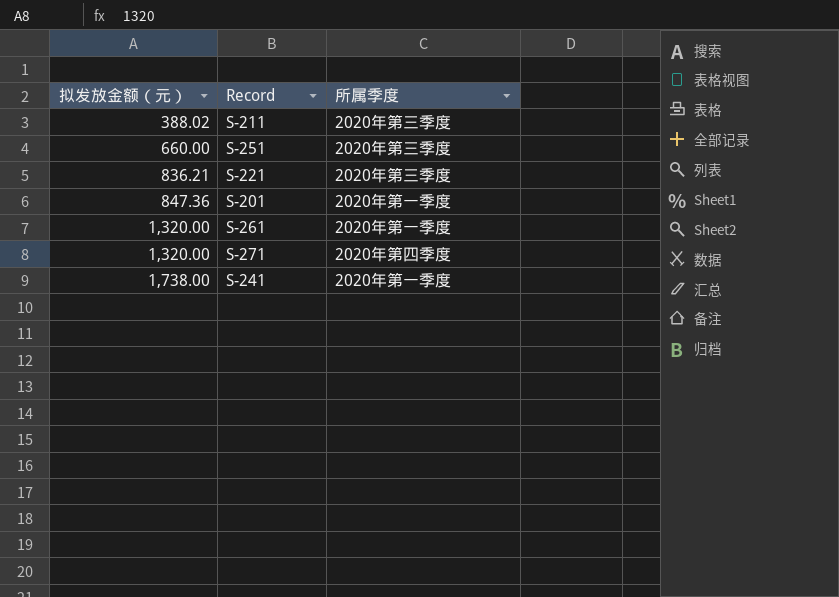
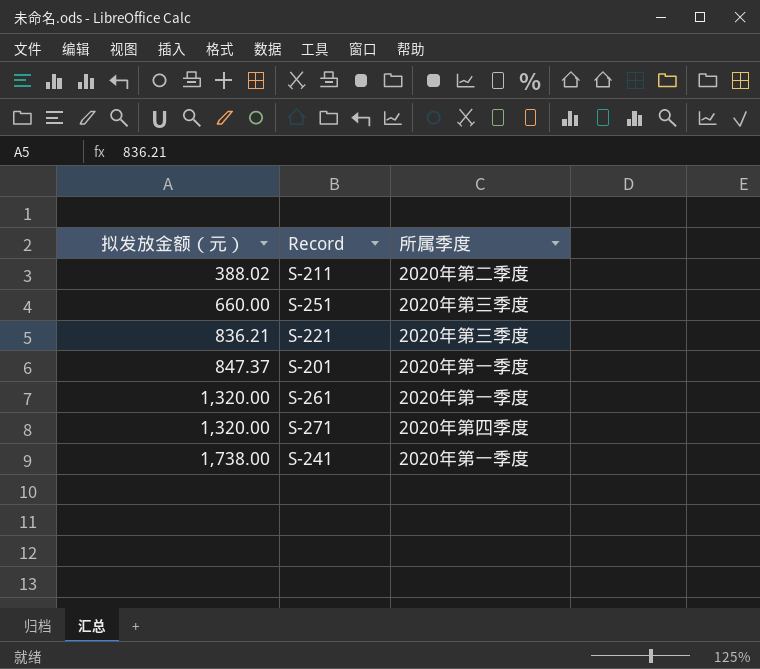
S-211 | 所属季度: 2020年第三季度 -> 2020年第二季度
S-201 | 拟发放金额（元）: 847.36 -> 847.37

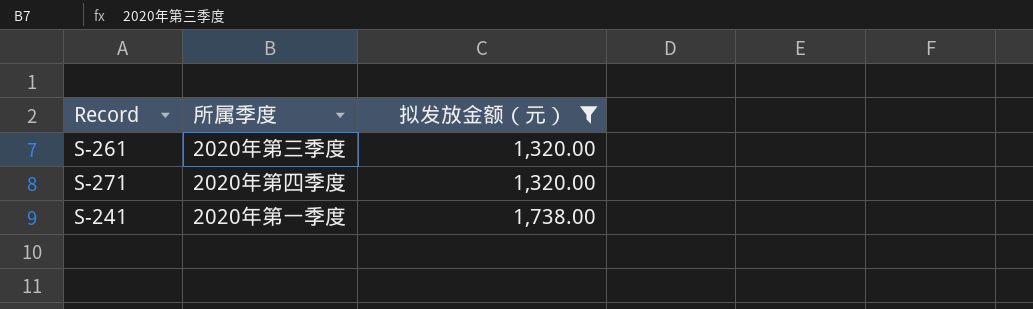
filter: none -> 拟发放金额（元） >= 1,320.00
column 拟发放金额（元） | position: 1 -> 3
S-261 | 所属季度: 2020年第一季度 -> 2020年第三季度

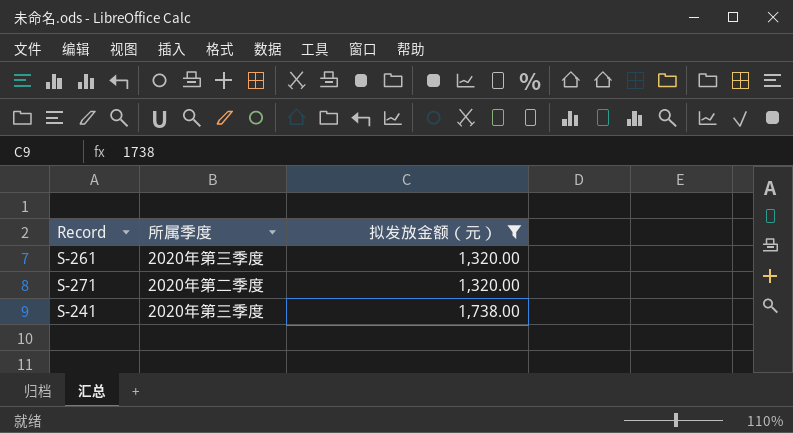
S-271 | 所属季度: 2020年第四季度 -> 2020年第二季度
S-241 | 所属季度: 2020年第一季度 -> 2020年第三季度

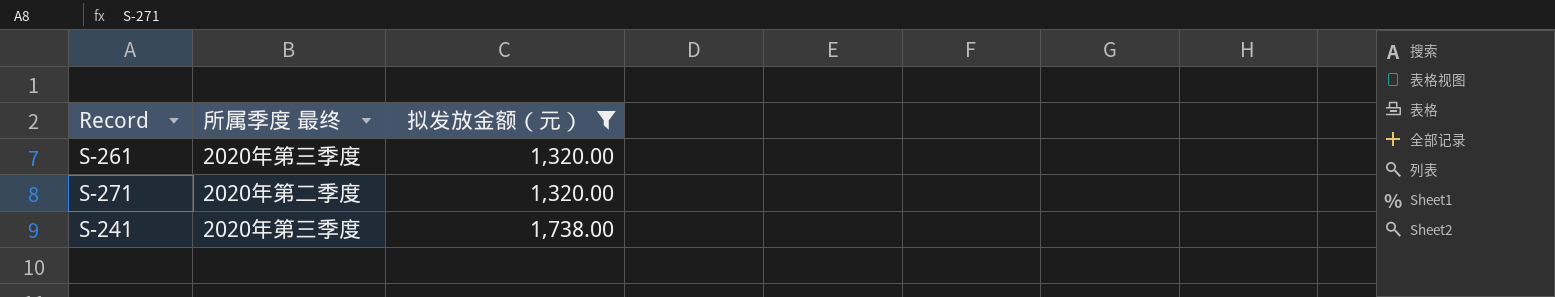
column name: 所属季度 -> 所属季度 最终

